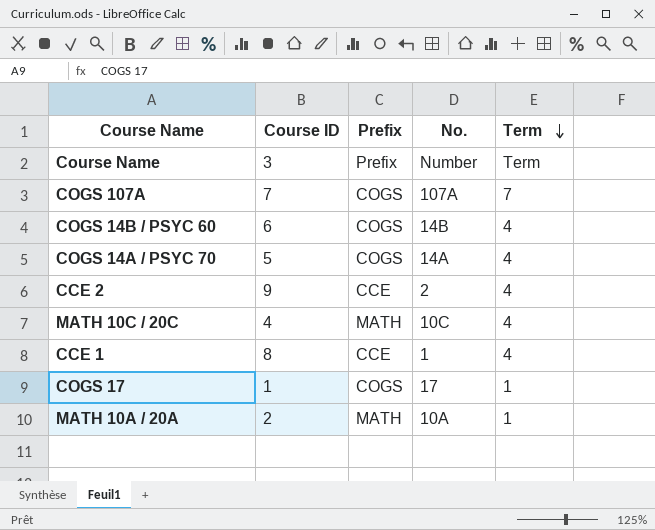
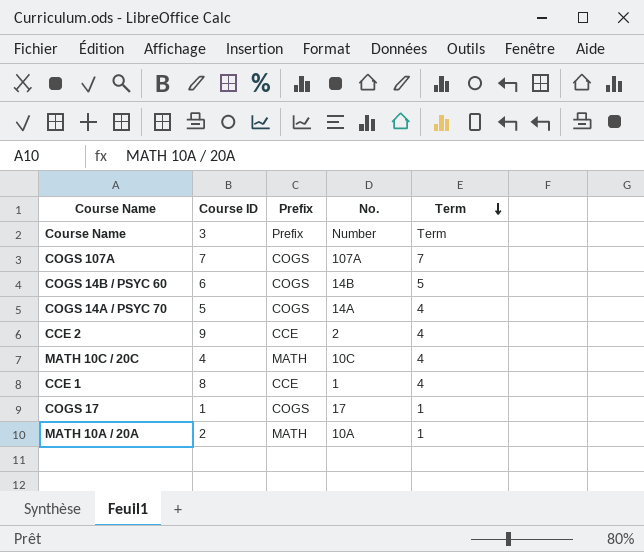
COGS 14B / PSYC 60 | Term: 4 -> 5

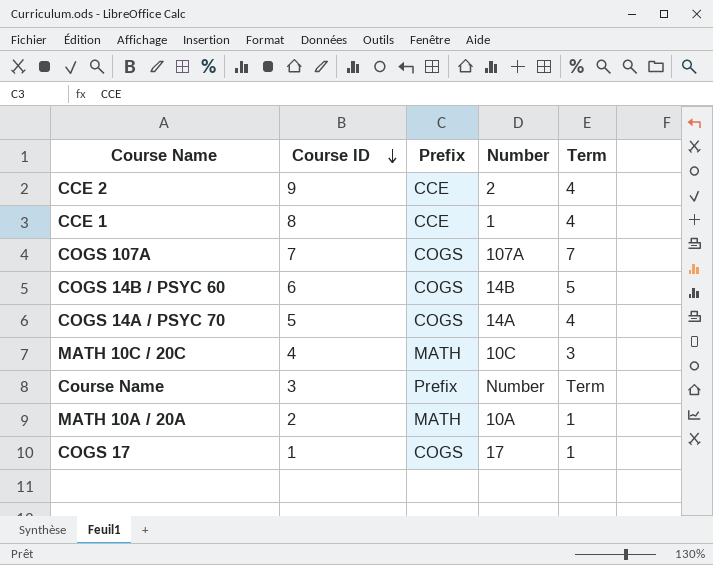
row order: Term descending -> Course ID descending
column name: No. -> Number
MATH 10C / 20C | Term: 4 -> 3

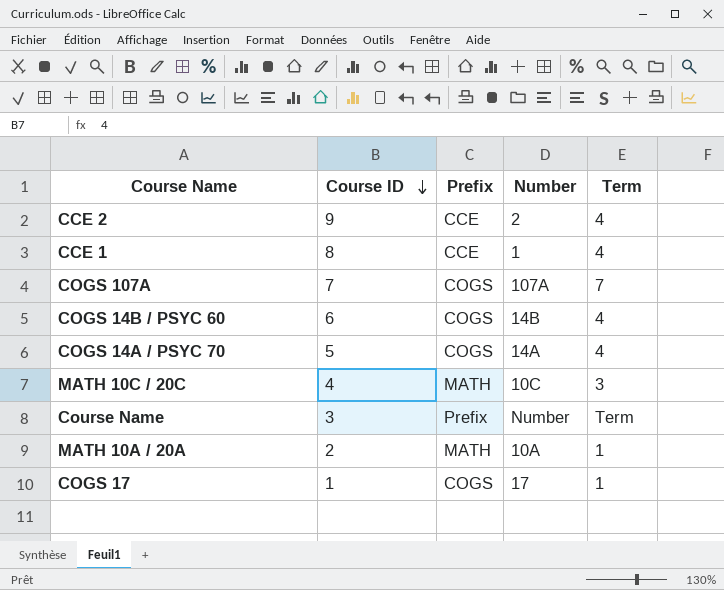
COGS 14B / PSYC 60 | Term: 5 -> 4

